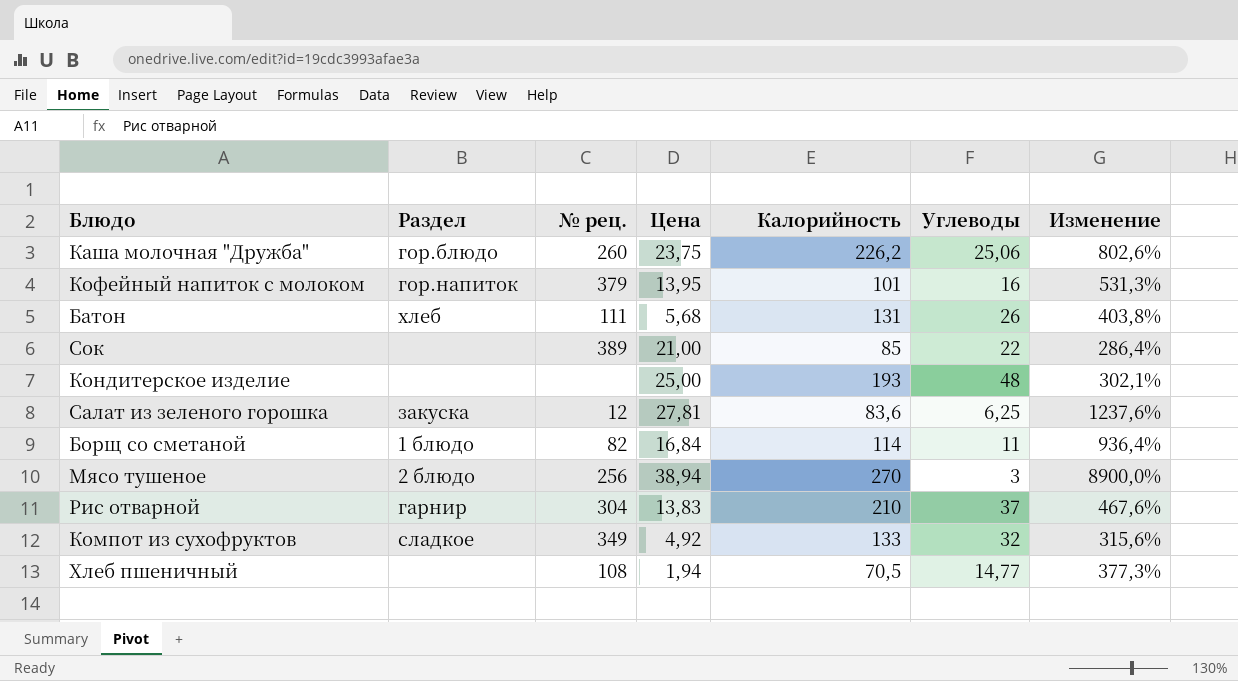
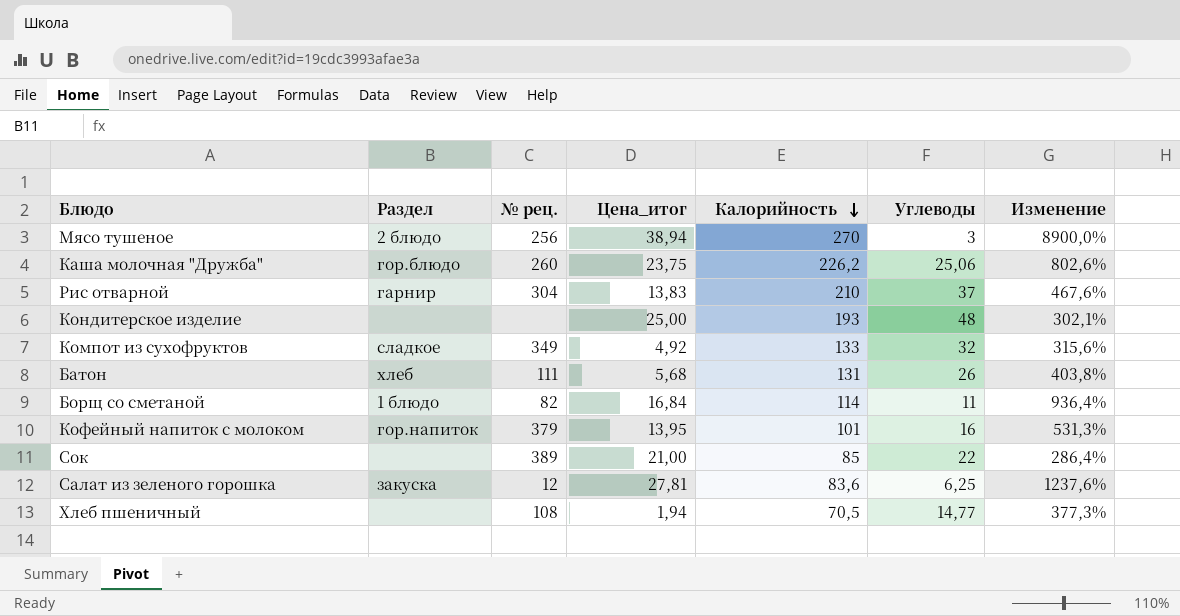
row order: none -> Калорийность descending
column name: Цена -> Цена_итог

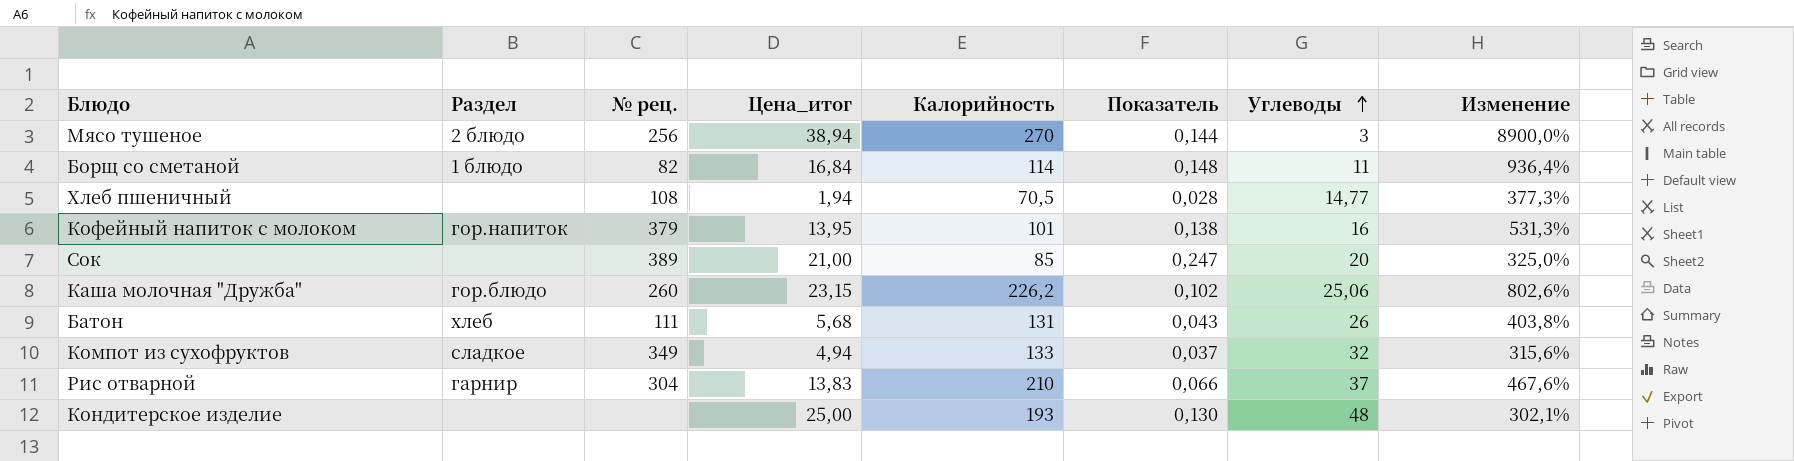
row order: Калорийность descending -> Углеводы ascending
column Показатель | formula: none -> [Цена_итог] / [Калорийность]
row Салат из зеленого горошка: закуска | 12 | 27,81 | 83,6 | 6,25 | 1237,6% -> none
Сок | Углеводы: 22 -> 20
Сок | Изменение: 286,4% -> 325,0%
Каша молочная "Дружба" | Цена_итог: 23,75 -> 23,15
Компот из сухофруктов | Цена_итог: 4,92 -> 4,94

